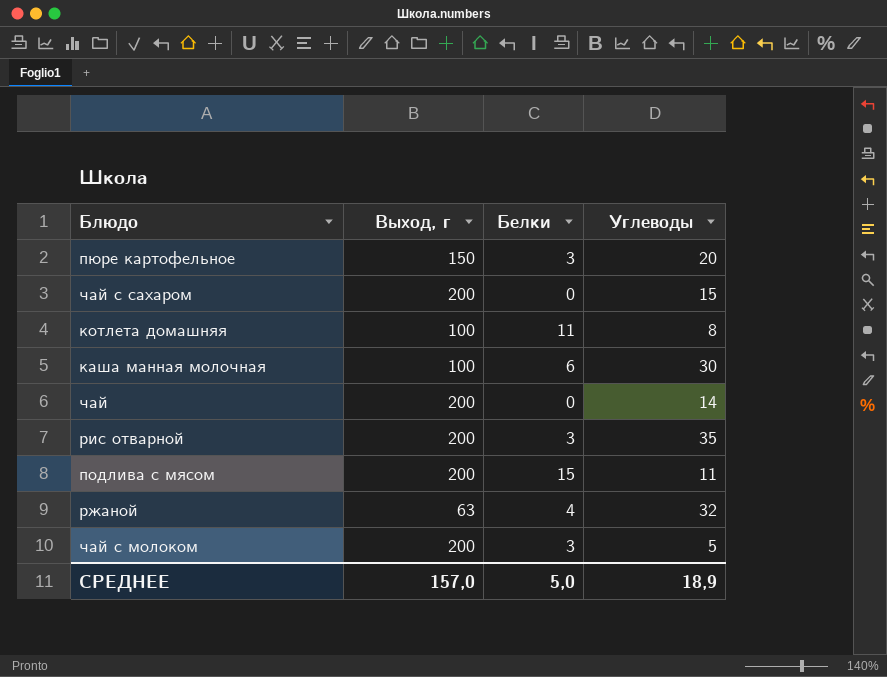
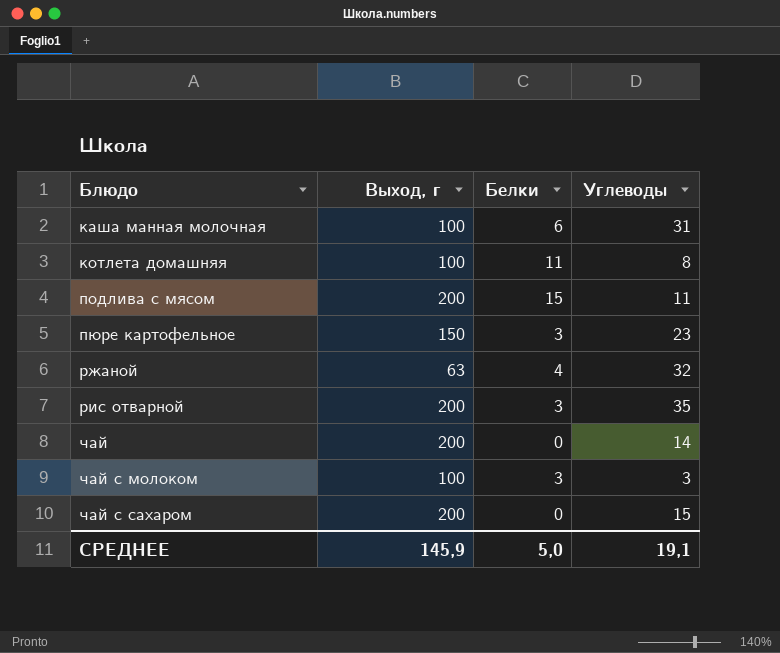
row order: none -> Блюдо ascending
каша манная молочная | Углеводы: 30 -> 31
пюре картофельное | Углеводы: 20 -> 23
чай с молоком | Выход, г: 200 -> 100
чай с молоком | Углеводы: 5 -> 3
СРЕДНЕЕ | Выход, г: 157,0 -> 145,9
СРЕДНЕЕ | Углеводы: 18,9 -> 19,1

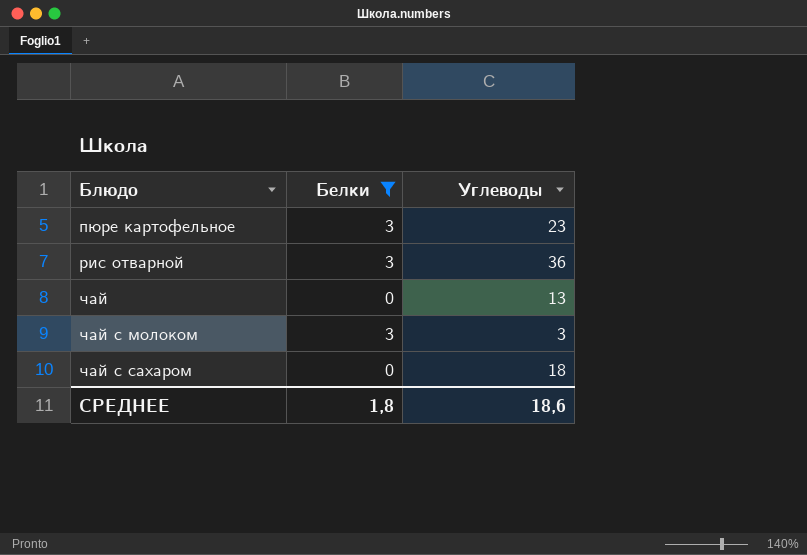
filter: none -> Белки <= 3
column Выход, г | position: 2 -> none
рис отварной | Углеводы: 35 -> 36
чай | Углеводы: 14 -> 13
чай с сахаром | Углеводы: 15 -> 18
СРЕДНЕЕ | Белки: 5,0 -> 1,8
СРЕДНЕЕ | Углеводы: 19,1 -> 18,6

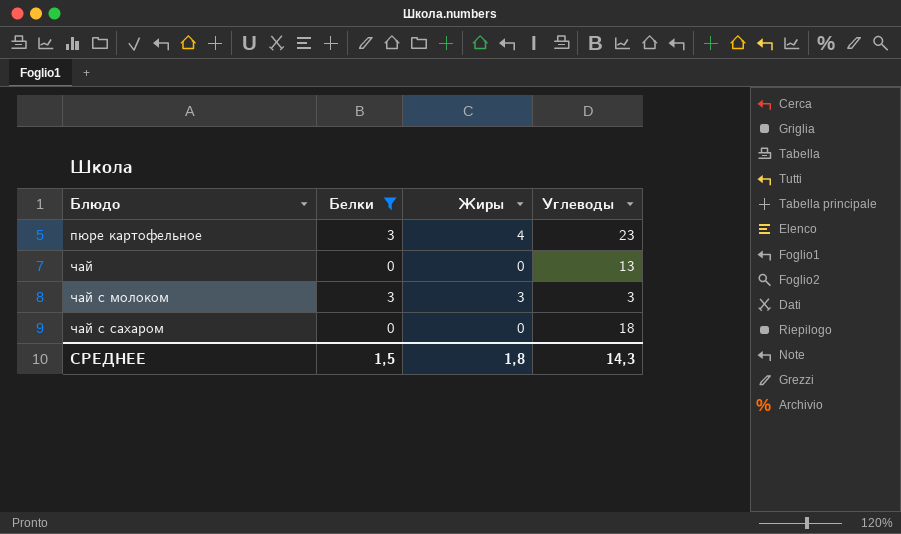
column Жиры | position: none -> 3
row рис отварной: 3 | 36 -> none
СРЕДНЕЕ | Белки: 1,8 -> 1,5
СРЕДНЕЕ | Углеводы: 18,6 -> 14,3

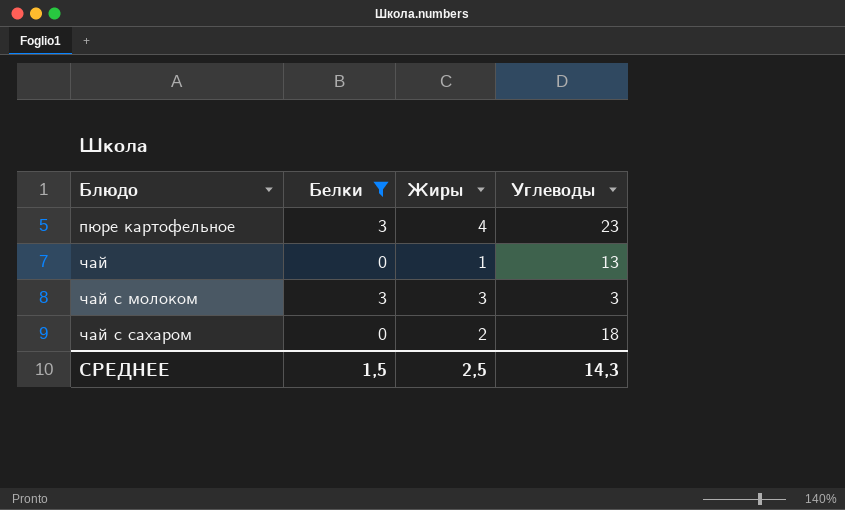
чай | Жиры: 0 -> 1
чай с сахаром | Жиры: 0 -> 2
СРЕДНЕЕ | Жиры: 1,8 -> 2,5

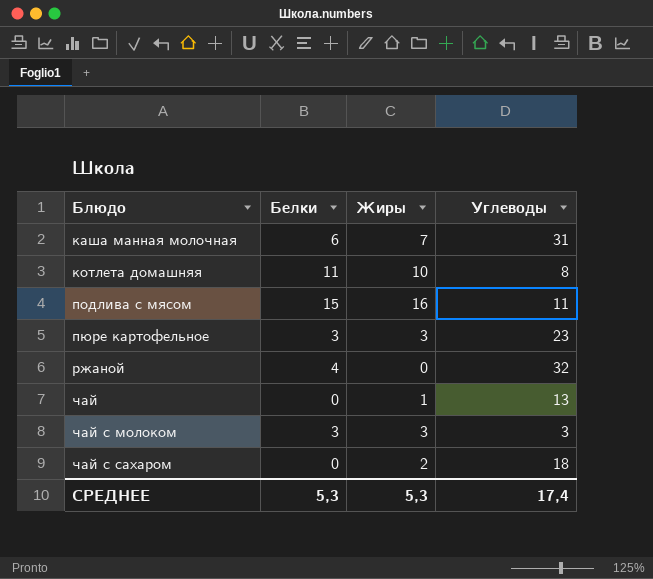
filter: Белки <= 3 -> none
пюре картофельное | Жиры: 4 -> 3
СРЕДНЕЕ | Белки: 1,5 -> 5,3
СРЕДНЕЕ | Жиры: 2,5 -> 5,3
СРЕДНЕЕ | Углеводы: 14,3 -> 17,4

